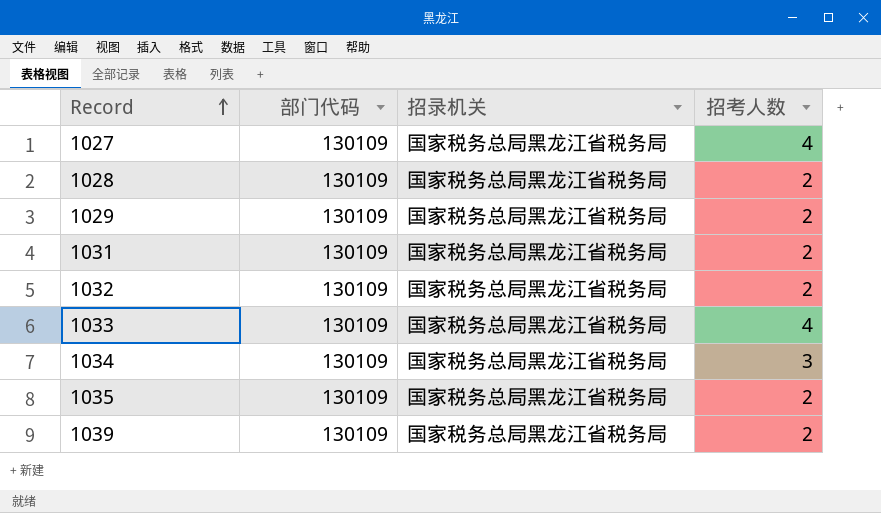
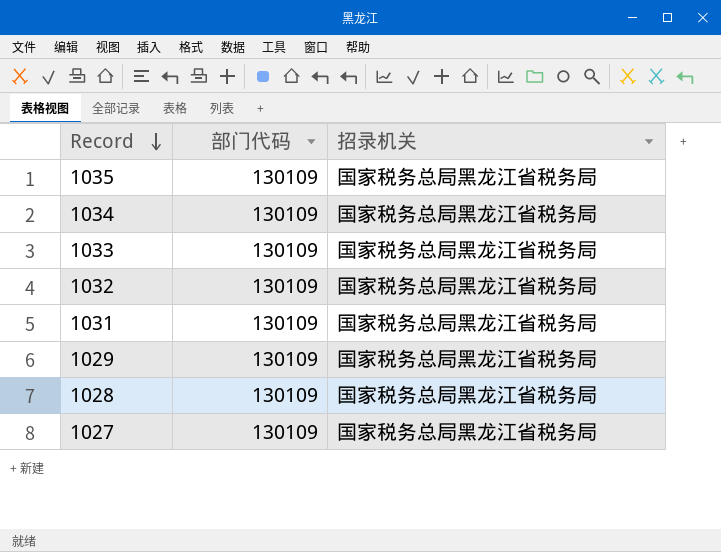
row order: Record ascending -> Record descending
column 招考人数 | position: 4 -> none
row 1039: 130109 | 国家税务总局黑龙江省税务局 | 2 -> none

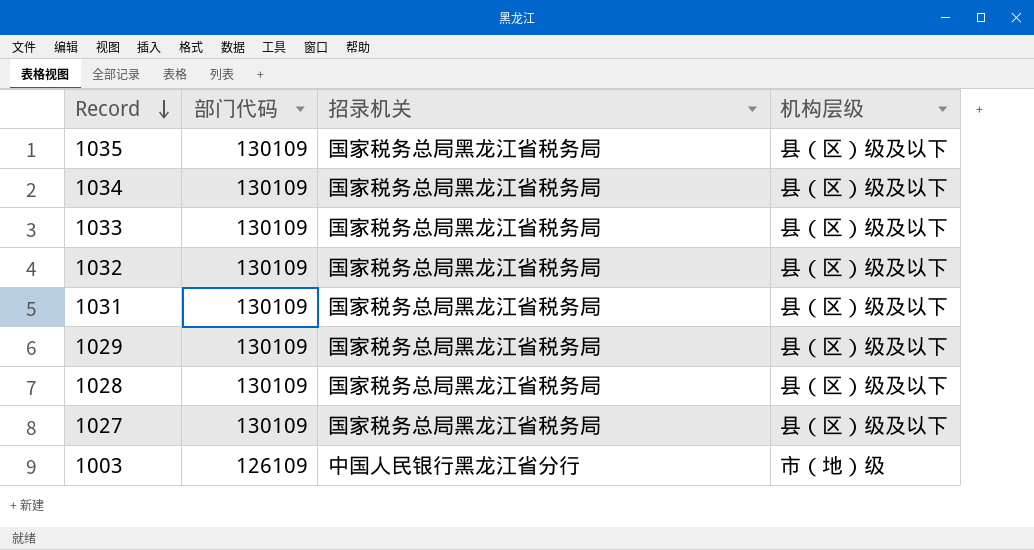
column 机构层级 | position: none -> 4
row 1003: none -> 126109 | 中国人民银行黑龙江省分行 | 市（地）级

